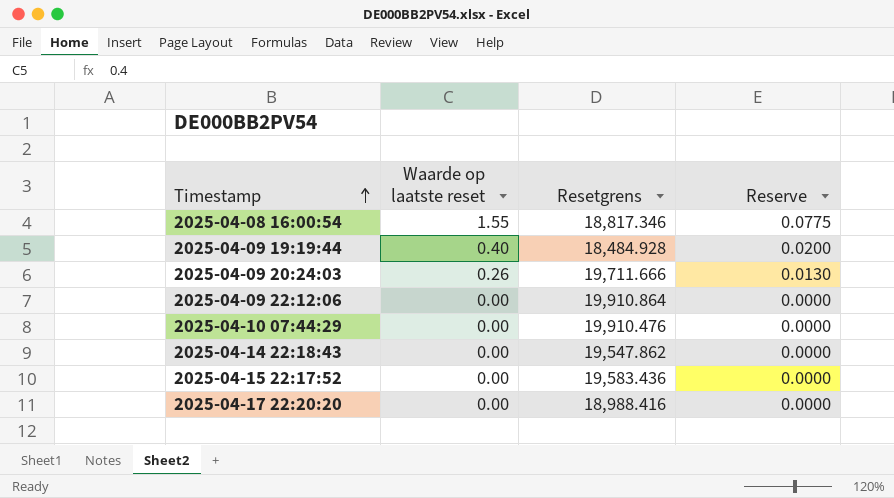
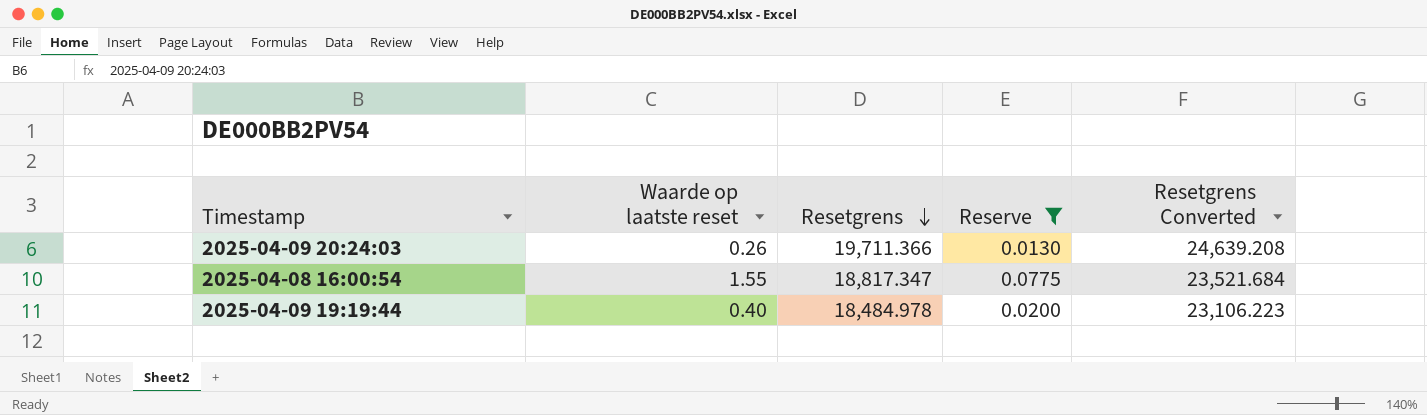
filter: none -> Reserve != 0.0000
row order: Timestamp ascending -> Resetgrens descending
column Resetgrens Converted | formula: none -> [Resetgrens] * 1.25
2025-04-09 20:24:03 | Resetgrens: 19,711.666 -> 19,711.366
2025-04-08 16:00:54 | Resetgrens: 18,817.346 -> 18,817.347
2025-04-09 19:19:44 | Resetgrens: 18,484.928 -> 18,484.978

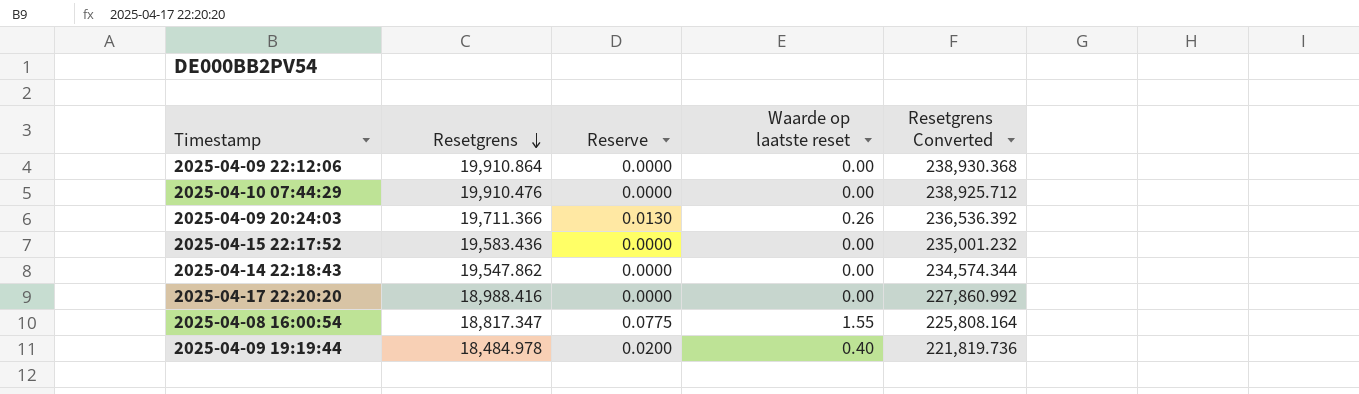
filter: Reserve != 0.0000 -> none
column Waarde op laatste reset | position: 2 -> 4
column Resetgrens Converted | formula: [Resetgrens] * 1.25 -> [Resetgrens] * 12

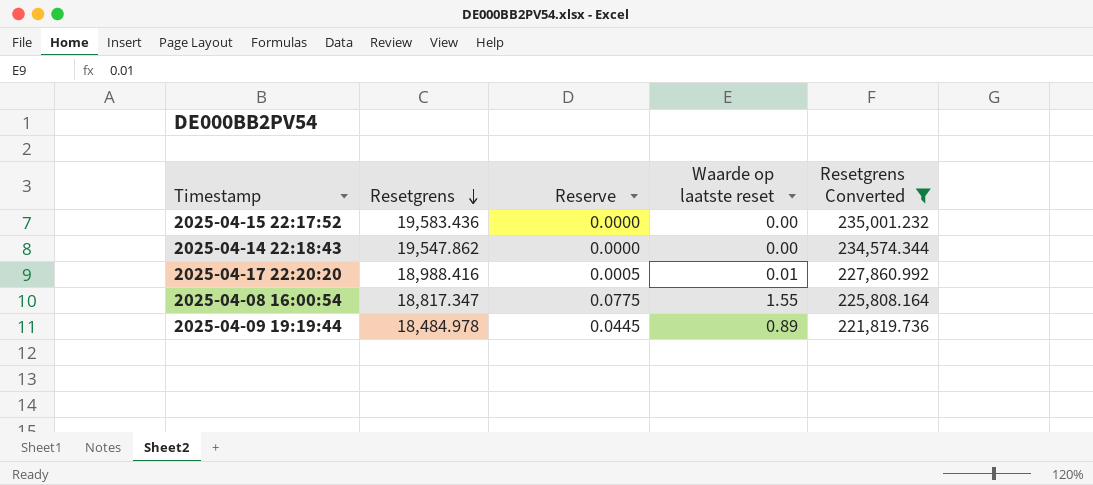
filter: none -> Resetgrens Converted <= 235,001.232
2025-04-17 22:20:20 | Reserve: 0.0000 -> 0.0005
2025-04-17 22:20:20 | Waarde op laatste reset: 0.00 -> 0.01
2025-04-09 19:19:44 | Reserve: 0.0200 -> 0.0445
2025-04-09 19:19:44 | Waarde op laatste reset: 0.40 -> 0.89

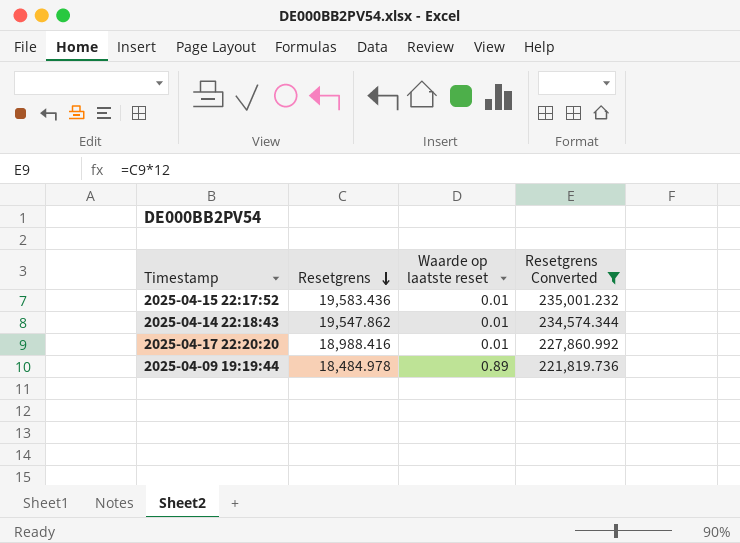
column Reserve | formula: [Waarde op laatste reset] * 0.05 -> none
row 2025-04-08 16:00:54: 18,817.347 | 0.0775 | 1.55 | 225,808.164 -> none
2025-04-15 22:17:52 | Waarde op laatste reset: 0.00 -> 0.01
2025-04-14 22:18:43 | Waarde op laatste reset: 0.00 -> 0.01

